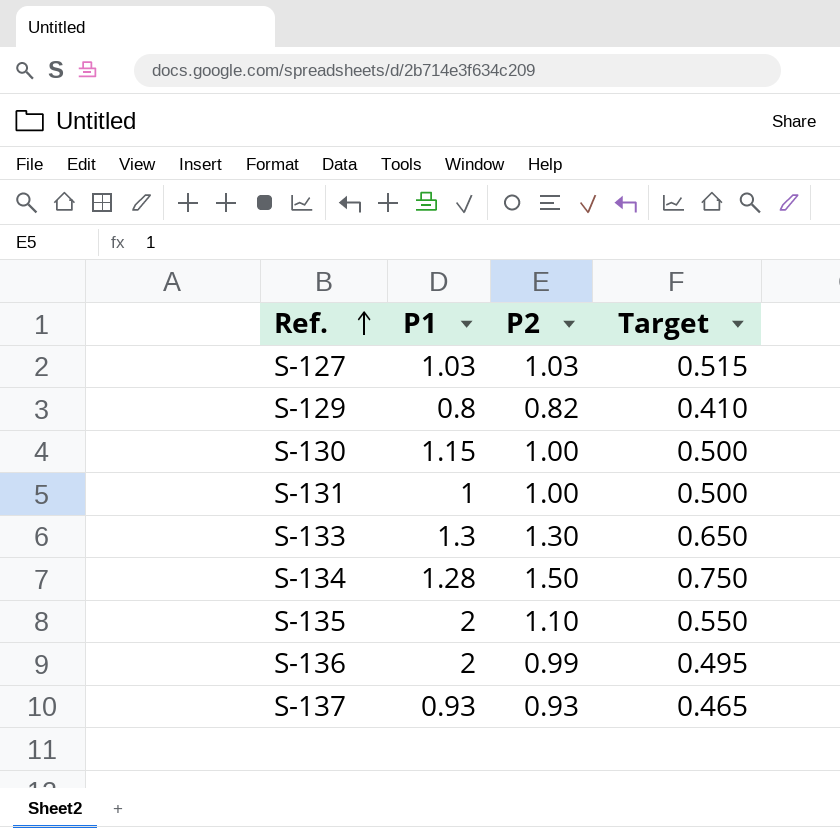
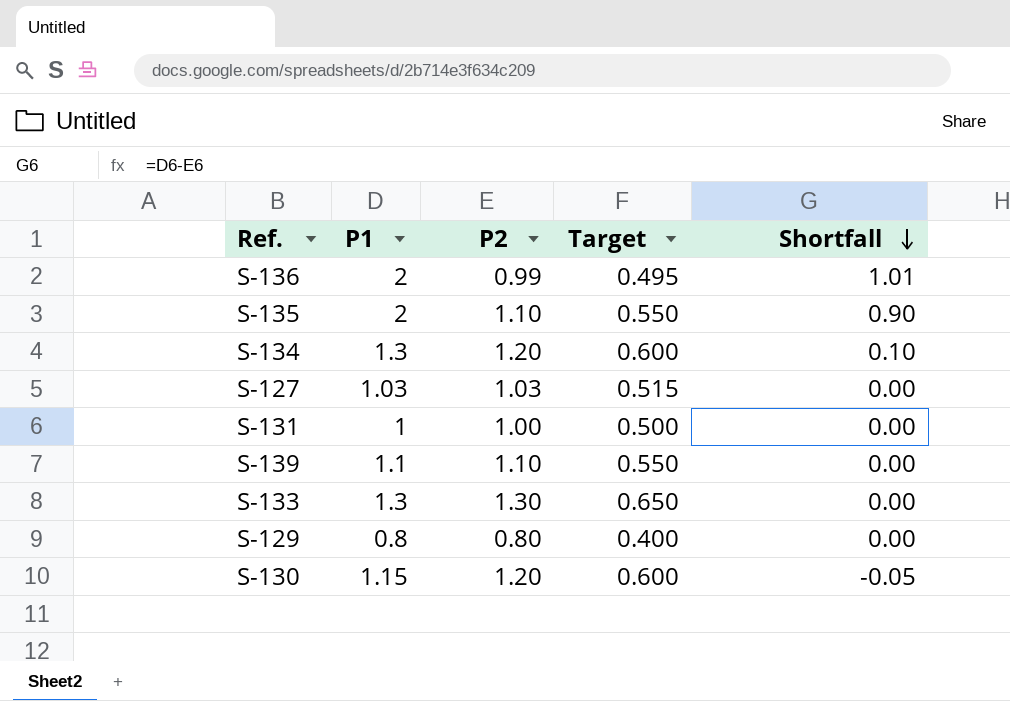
row order: Ref. ascending -> Shortfall descending
column Shortfall | formula: none -> [P1] - [P2]
row S-137: 0.93 | 0.93 | 0.465 -> none
S-134 | P1: 1.28 -> 1.3
S-134 | P2: 1.50 -> 1.20
S-134 | Target: 0.750 -> 0.600
row S-139: none -> 1.1 | 1.10 | 0.550 | 0.00
S-129 | P2: 0.82 -> 0.80
S-129 | Target: 0.410 -> 0.400
S-130 | P2: 1.00 -> 1.20
S-130 | Target: 0.500 -> 0.600

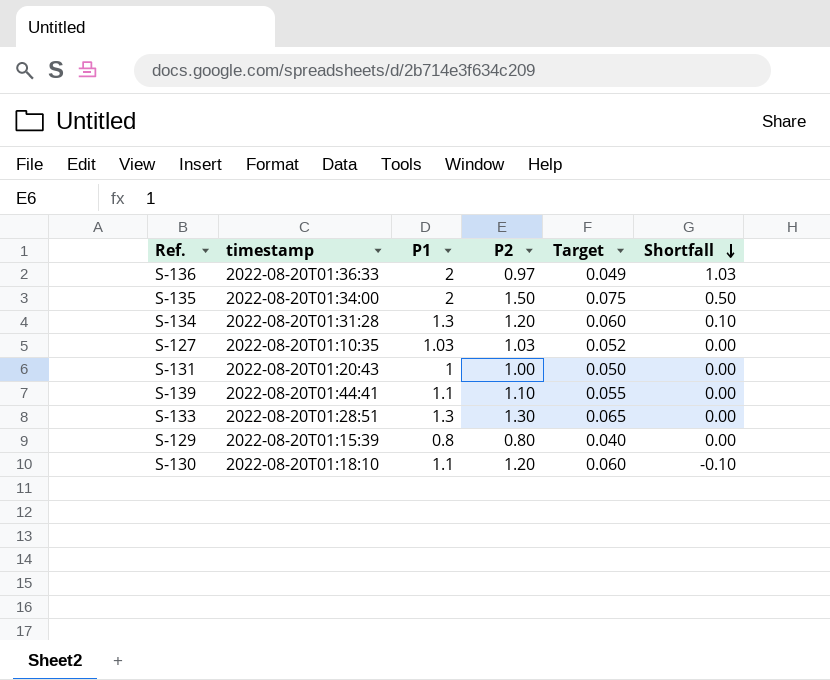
column timestamp | position: none -> 2
column Target | formula: [P2] * 0.5 -> [P2] * 0.05
S-136 | P2: 0.99 -> 0.97
S-136 | Shortfall: 1.01 -> 1.03
S-135 | P2: 1.10 -> 1.50
S-135 | Shortfall: 0.90 -> 0.50
S-130 | P1: 1.15 -> 1.1
S-130 | Shortfall: -0.05 -> -0.10

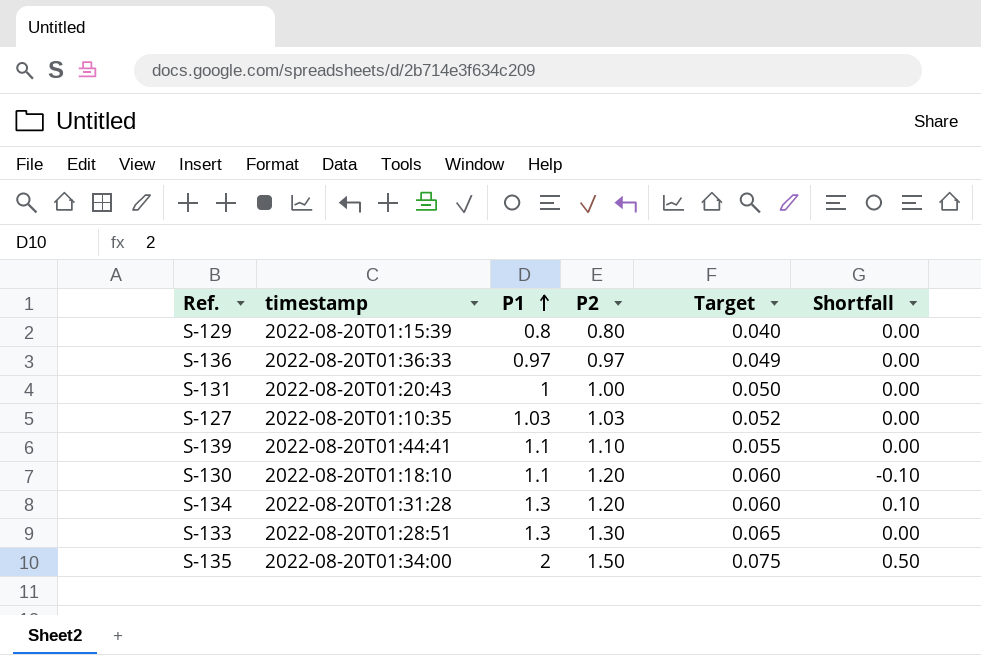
row order: Shortfall descending -> P1 ascending
S-136 | P1: 2 -> 0.97
S-136 | Shortfall: 1.03 -> 0.00

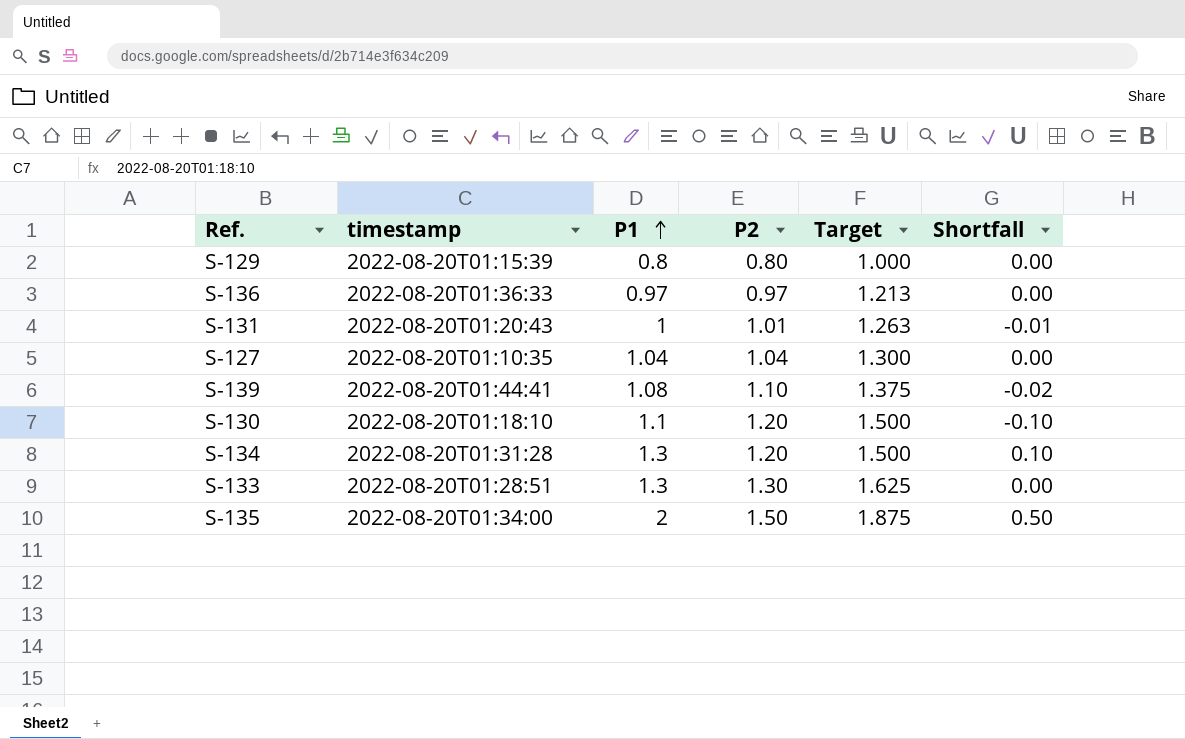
column Target | formula: [P2] * 0.05 -> [P2] * 1.25
S-131 | P2: 1.00 -> 1.01
S-131 | Shortfall: 0.00 -> -0.01
S-127 | P1: 1.03 -> 1.04
S-127 | P2: 1.03 -> 1.04
S-139 | P1: 1.1 -> 1.08
S-139 | Shortfall: 0.00 -> -0.02

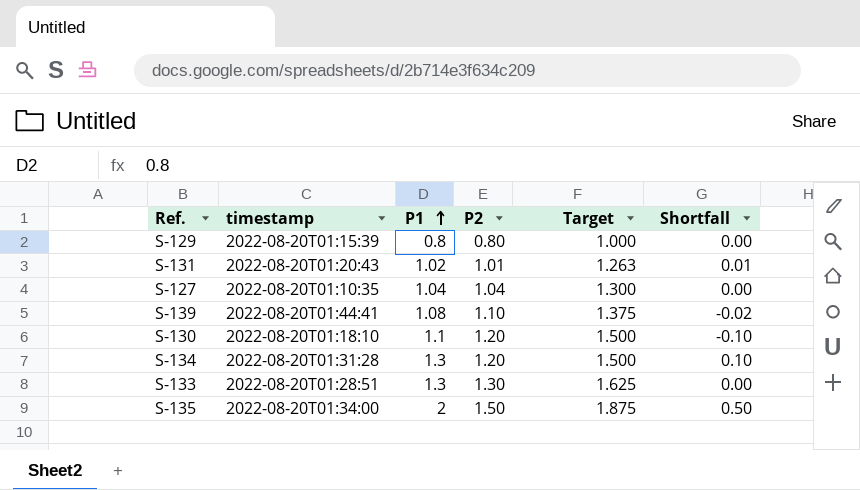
row S-136: 2022-08-20T01:36:33 | 0.97 | 0.97 | 1.213 | 0.00 -> none
S-131 | P1: 1 -> 1.02
S-131 | Shortfall: -0.01 -> 0.01

